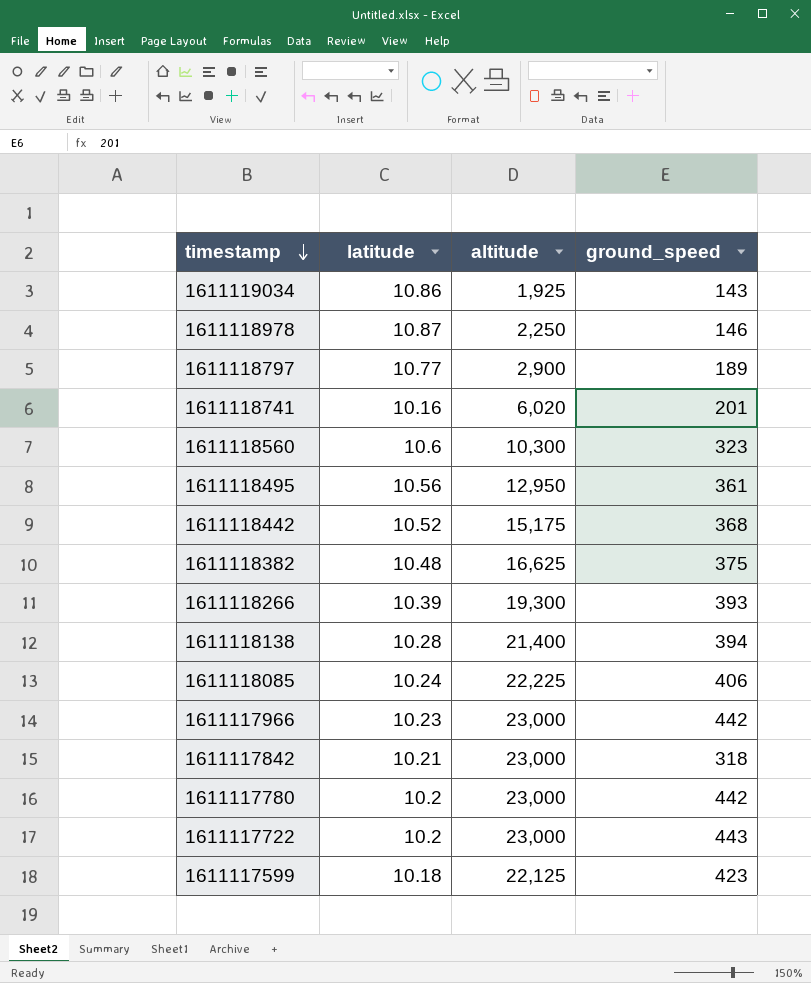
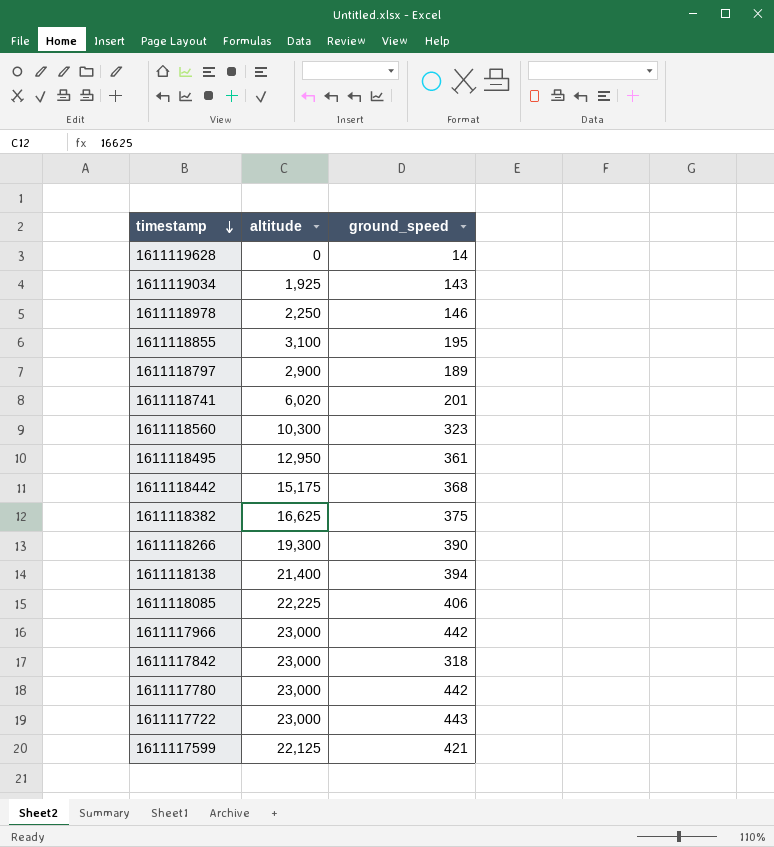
column latitude | position: 2 -> none
row 1611119628: none -> 0 | 14
row 1611118855: none -> 3,100 | 195
1611118266 | ground_speed: 393 -> 390
1611117599 | ground_speed: 423 -> 421

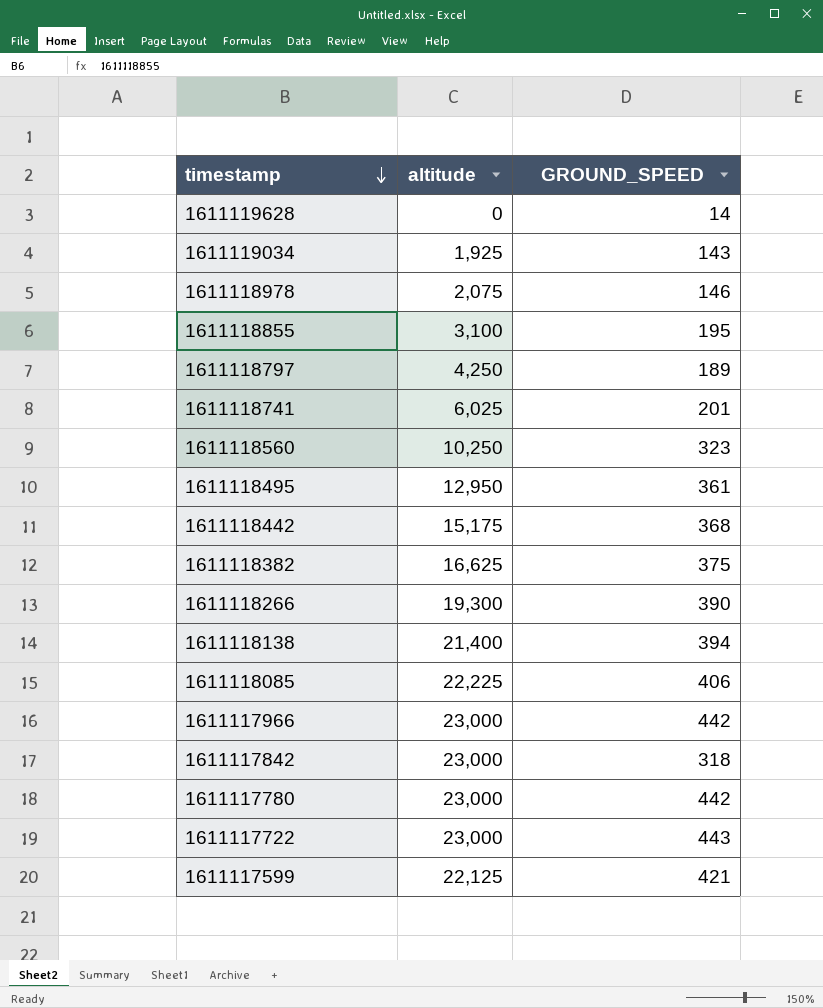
column name: ground_speed -> GROUND_SPEED
1611118978 | altitude: 2,250 -> 2,075
1611118797 | altitude: 2,900 -> 4,250
1611118741 | altitude: 6,020 -> 6,025
1611118560 | altitude: 10,300 -> 10,250

